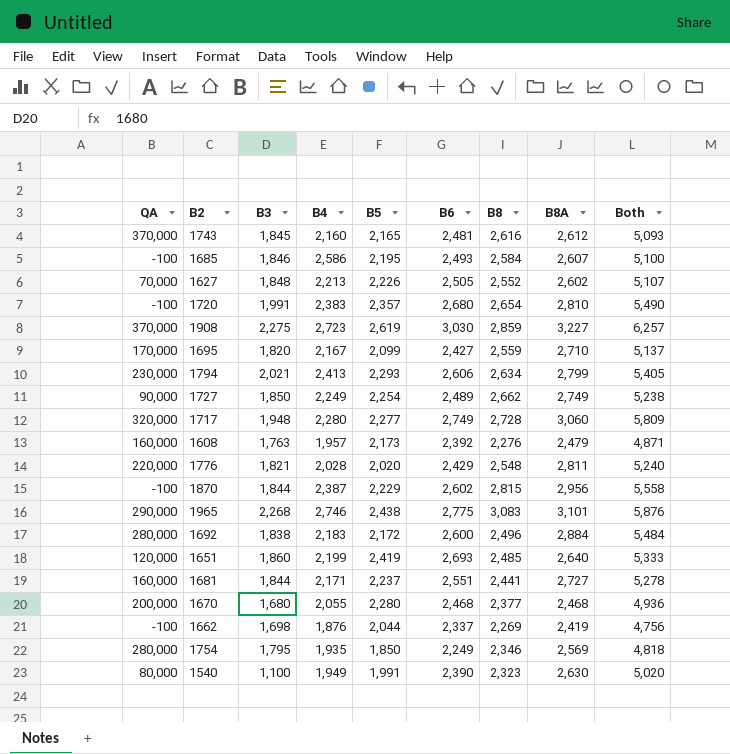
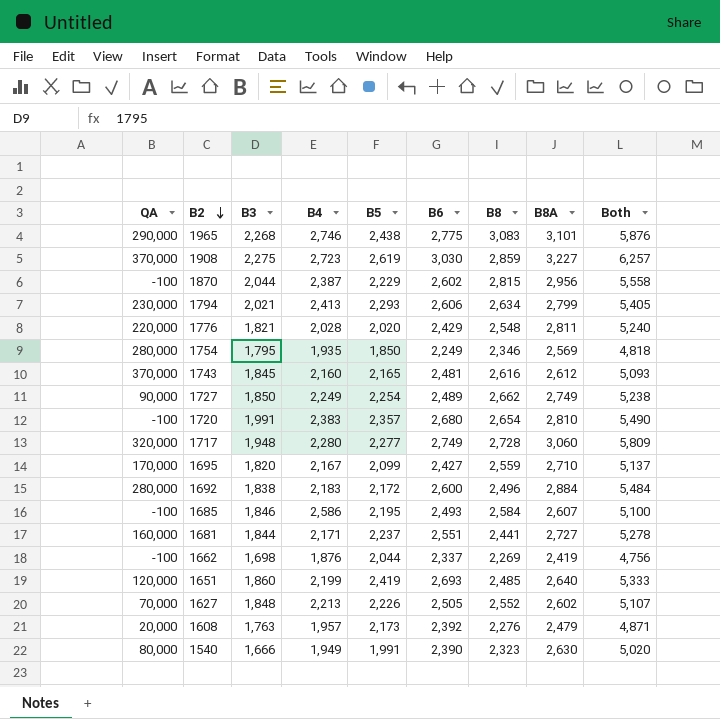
row order: none -> B2 descending
row 1670: 200,000 | 1,680 | 2,055 | 2,280 | 2,468 | 2,377 | 2,468 | 4,936 -> none
1870 | B3: 1,844 -> 2,044
1608 | QA: 160,000 -> 20,000
1540 | B3: 1,100 -> 1,666

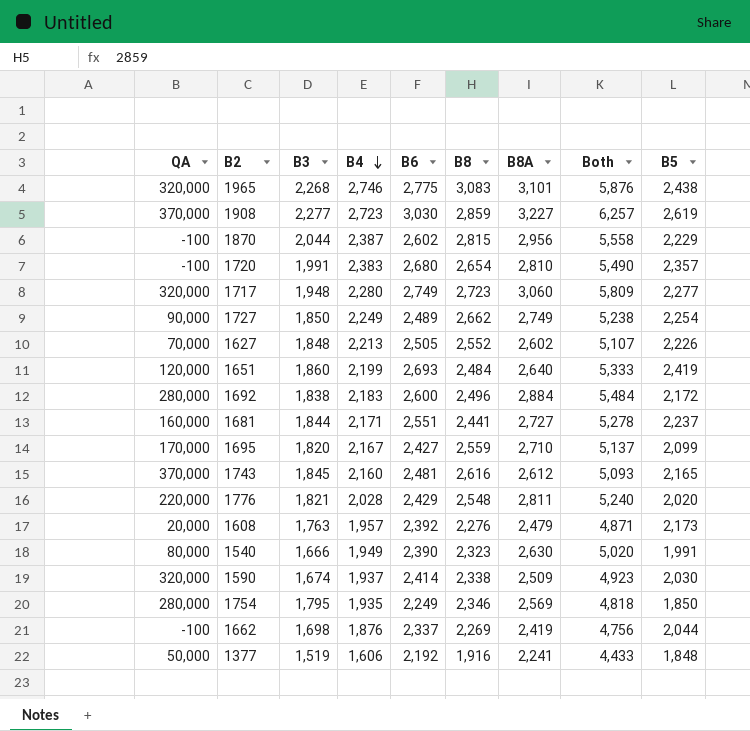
row order: B2 descending -> B4 descending
column B5 | position: 5 -> 9
row 1794: 230,000 | 2,021 | 2,413 | 2,293 | 2,606 | 2,634 | 2,799 | 5,405 -> none
row 1685: -100 | 1,846 | 2,586 | 2,195 | 2,493 | 2,584 | 2,607 | 5,100 -> none
1965 | QA: 290,000 -> 320,000
1908 | B3: 2,275 -> 2,277
1717 | B8: 2,728 -> 2,723
1651 | B8: 2,485 -> 2,484
row 1590: none -> 320,000 | 1,674 | 1,937 | 2,414 | 2,338 | 2,509 | 4,923 | 2,030
row 1377: none -> 50,000 | 1,519 | 1,606 | 2,192 | 1,916 | 2,241 | 4,433 | 1,848

